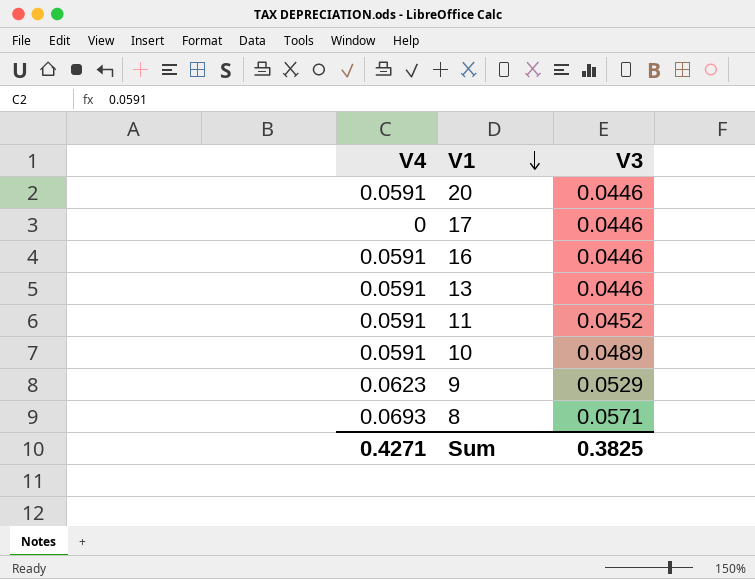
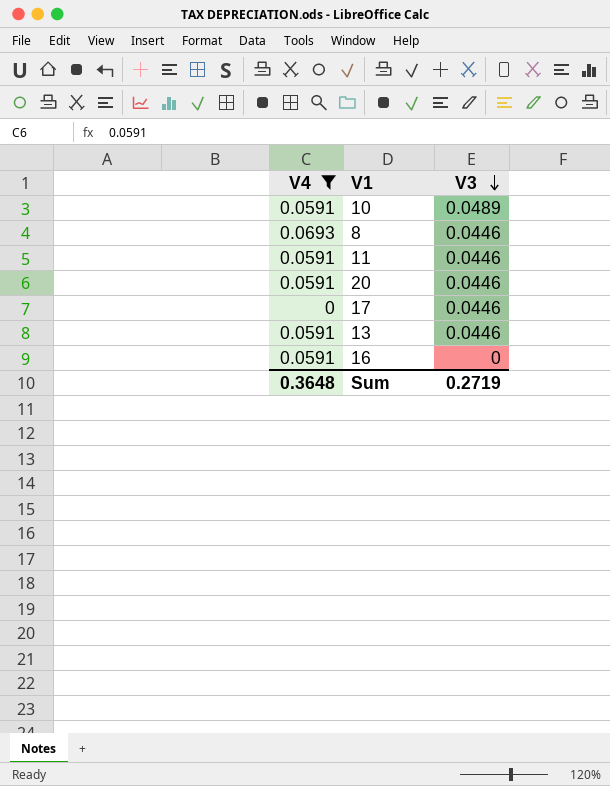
filter: none -> V4 != 0.0623
row order: V1 descending -> V3 descending
8 | V3: 0.0571 -> 0.0446
11 | V3: 0.0452 -> 0.0446
16 | V3: 0.0446 -> 0
Sum | V4: 0.4271 -> 0.3648
Sum | V3: 0.3825 -> 0.2719

